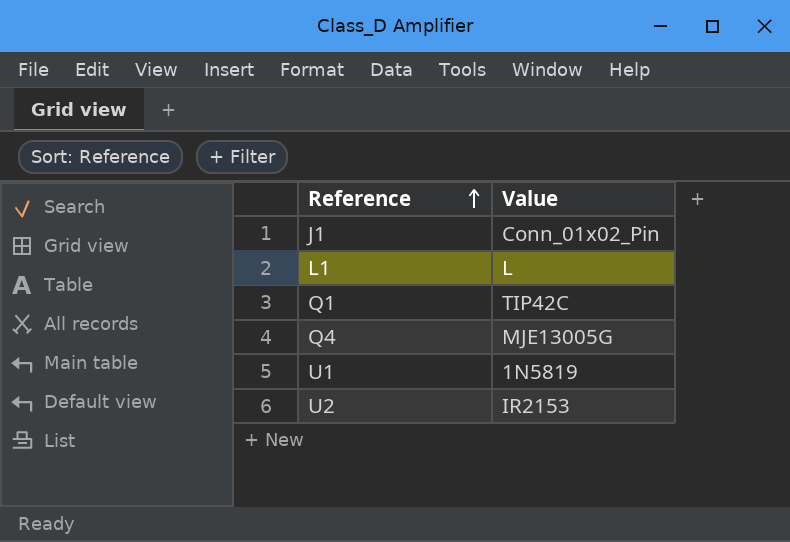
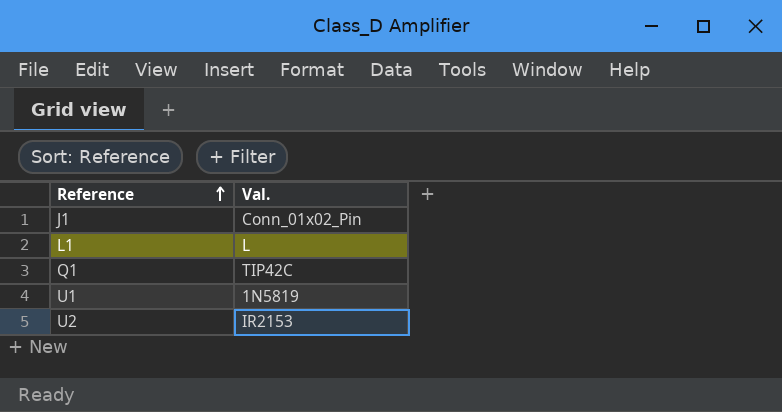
column name: Value -> Val.
row Q4: MJE13005G -> none

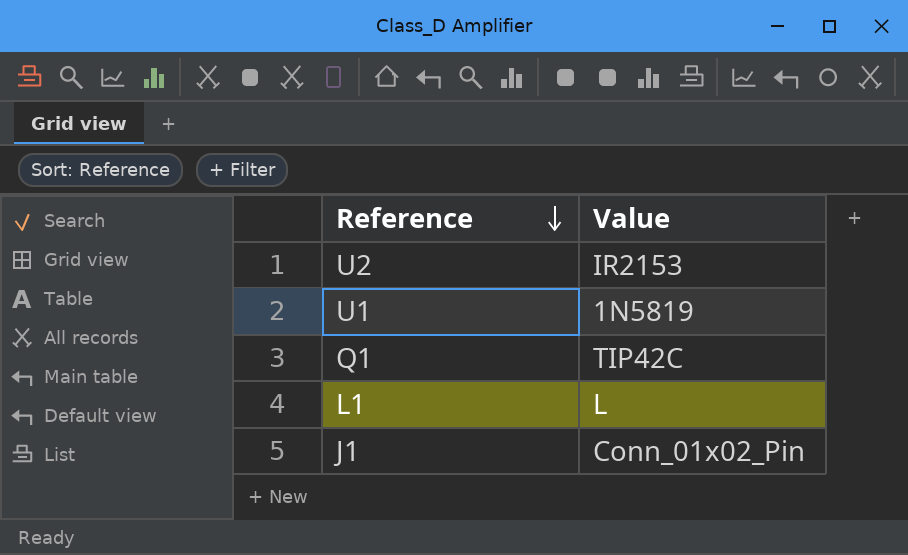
row order: Reference ascending -> Reference descending
column name: Val. -> Value

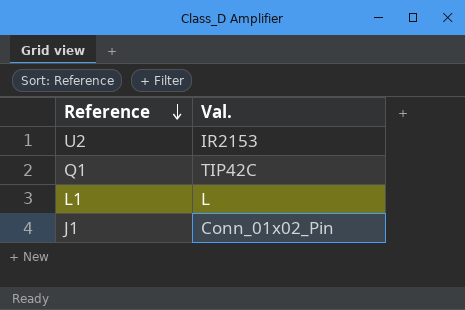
column name: Value -> Val.
row U1: 1N5819 -> none

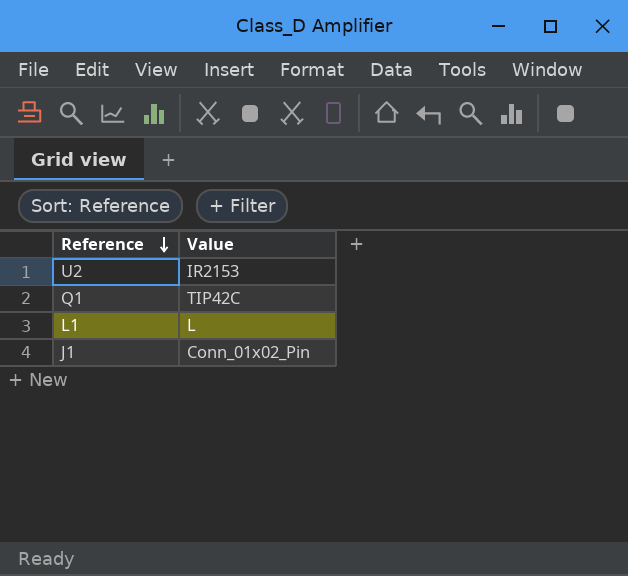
column name: Val. -> Value

